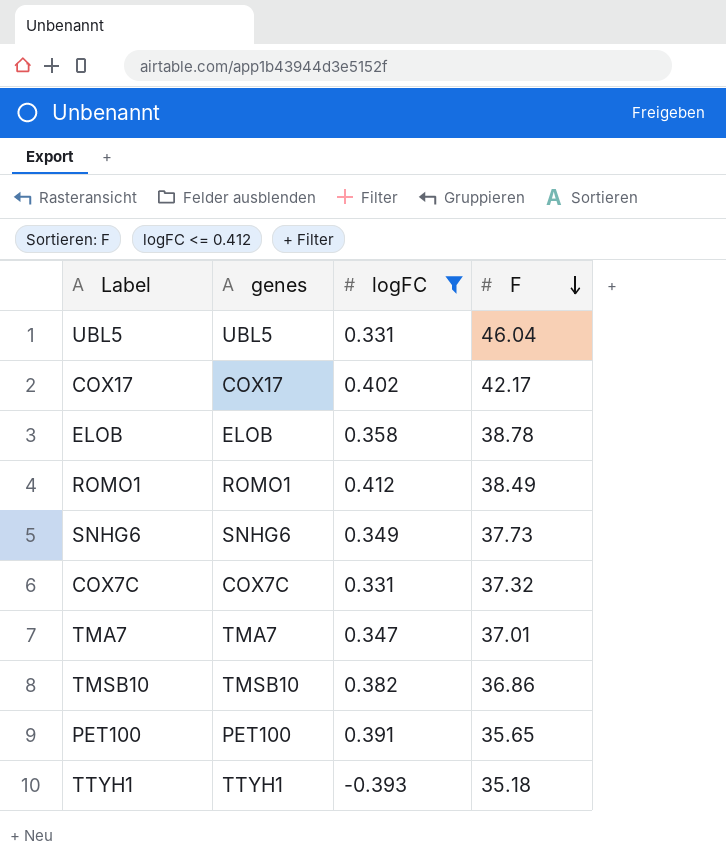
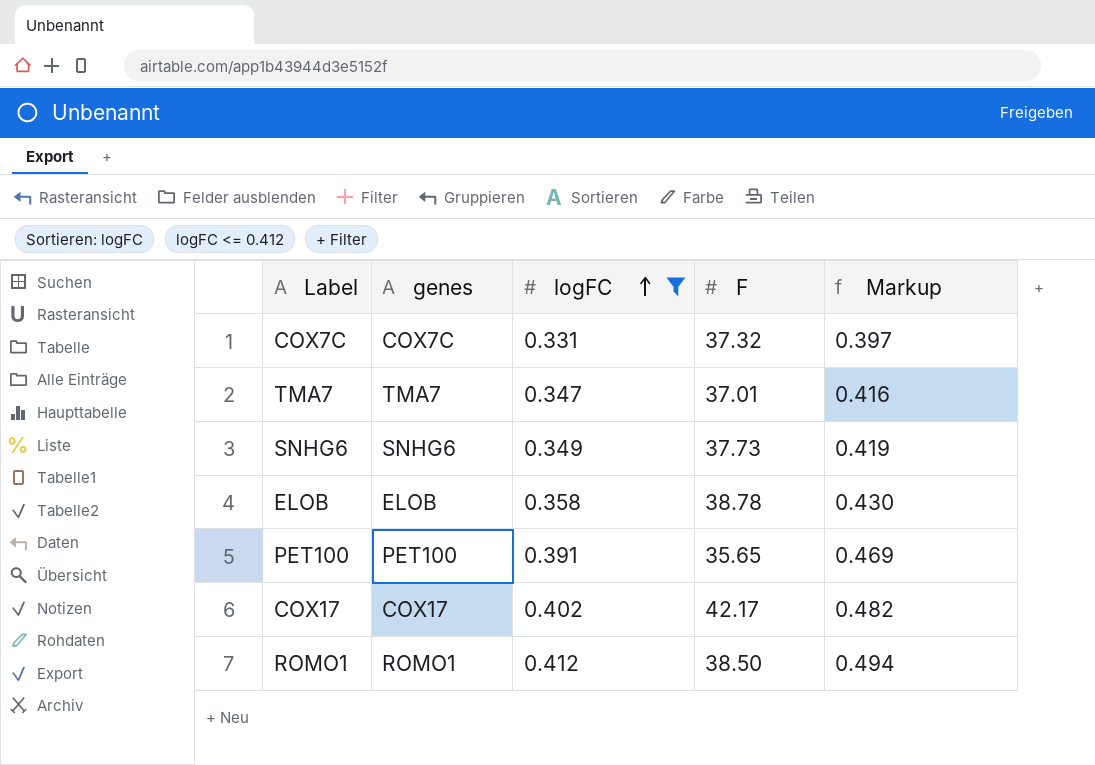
row order: F descending -> logFC ascending
column Markup | formula: none -> [logFC] * 1.2
row UBL5: UBL5 | 0.331 | 46.04 -> none
row TMSB10: TMSB10 | 0.382 | 36.86 -> none
row TTYH1: TTYH1 | -0.393 | 35.18 -> none
ROMO1 | F: 38.49 -> 38.50

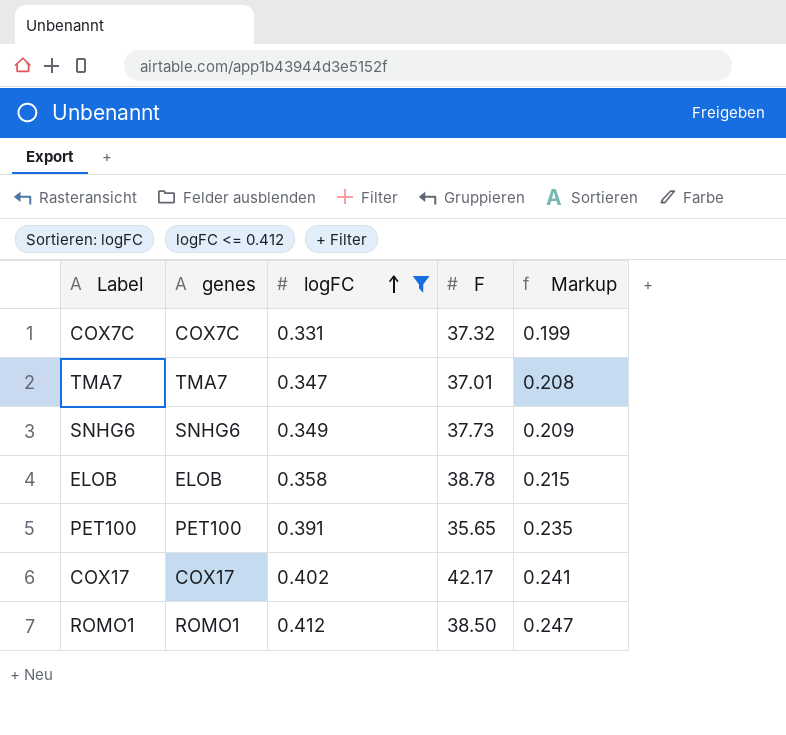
column Markup | formula: [logFC] * 1.2 -> [logFC] * 0.6

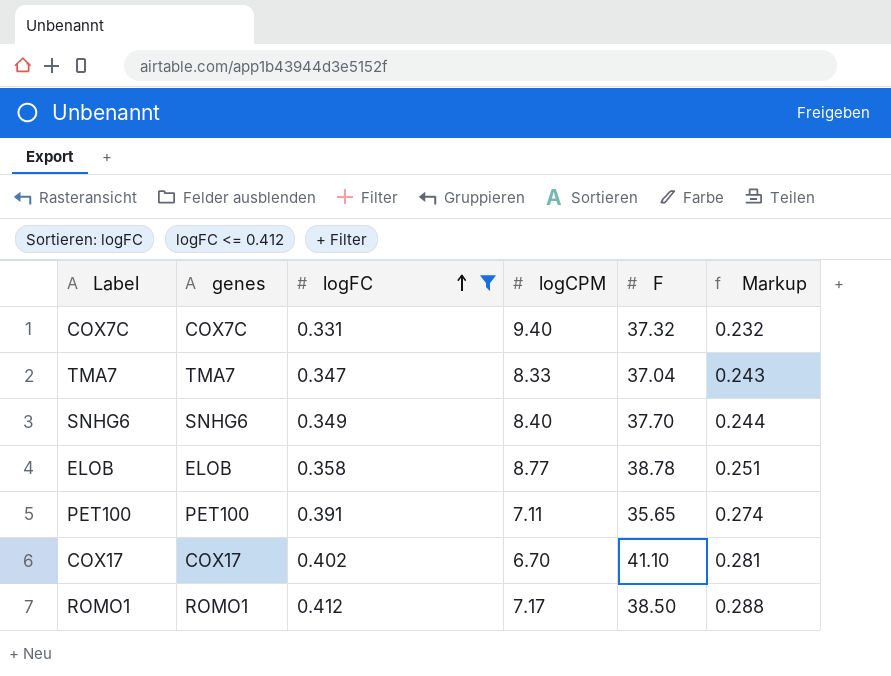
column logCPM | position: none -> 4
column Markup | formula: [logFC] * 0.6 -> [logFC] * 0.7
TMA7 | F: 37.01 -> 37.04
SNHG6 | F: 37.73 -> 37.70
COX17 | F: 42.17 -> 41.10

